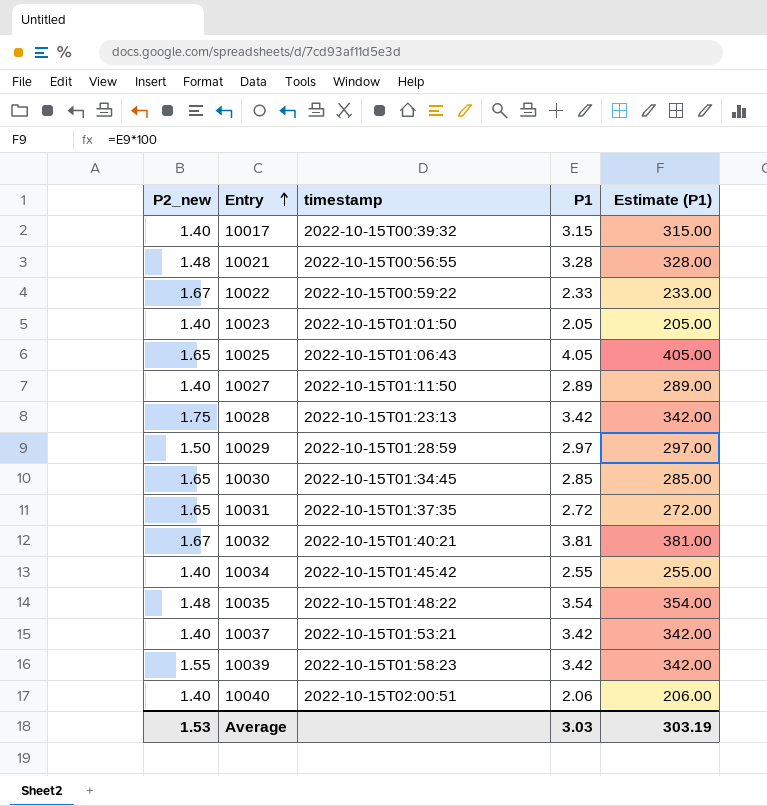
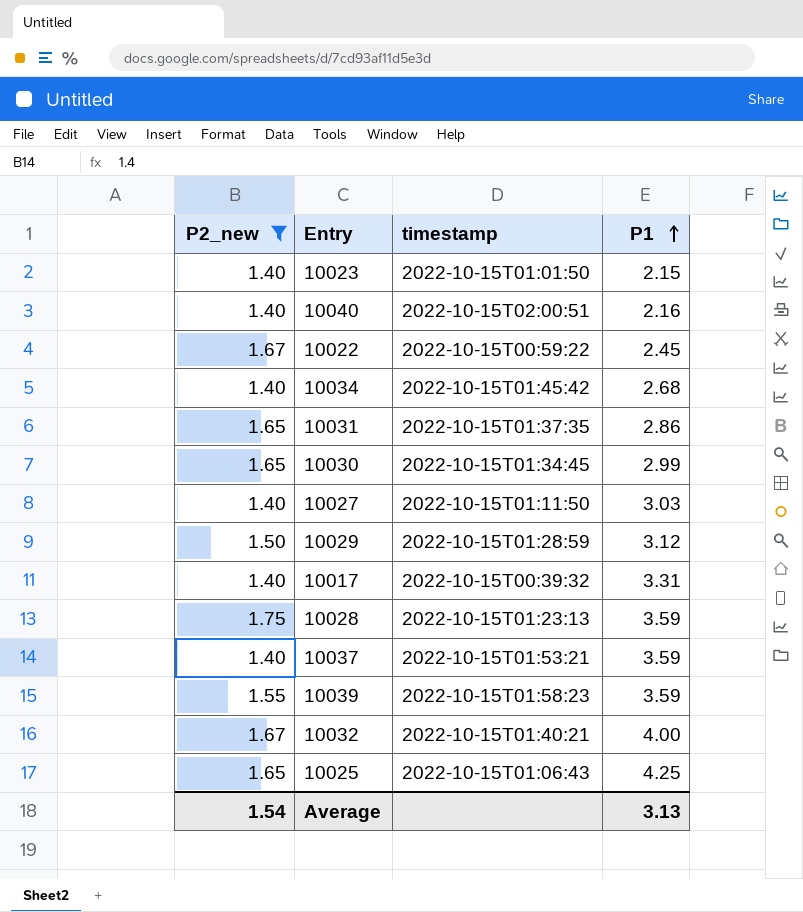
filter: none -> P2_new != 1.48
row order: Entry ascending -> P1 ascending
column Estimate (P1) | formula: [P1] * 100 -> none
10023 | P1: 2.05 -> 2.15
10040 | P1: 2.06 -> 2.16
10022 | P1: 2.33 -> 2.45
10034 | P1: 2.55 -> 2.68
10031 | P1: 2.72 -> 2.86
10030 | P1: 2.85 -> 2.99
10027 | P1: 2.89 -> 3.03
10029 | P1: 2.97 -> 3.12
10017 | P1: 3.15 -> 3.31
10028 | P1: 3.42 -> 3.59
10037 | P1: 3.42 -> 3.59
10039 | P1: 3.42 -> 3.59
10032 | P1: 3.81 -> 4.00
10025 | P1: 4.05 -> 4.25
Average | P2_new: 1.53 -> 1.54
Average | P1: 3.03 -> 3.13

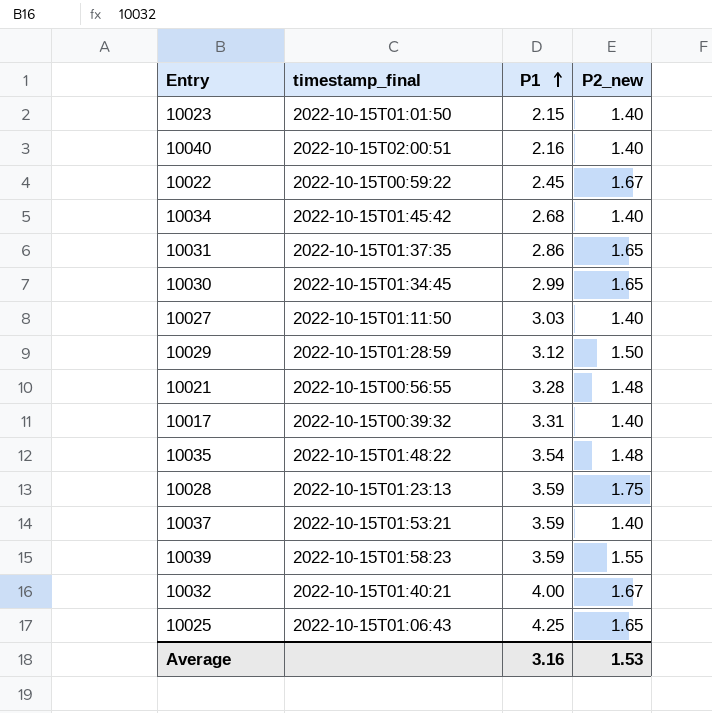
filter: P2_new != 1.48 -> none
column name: timestamp -> timestamp_final
column P2_new | position: 1 -> 4
Average | P1: 3.13 -> 3.16
Average | P2_new: 1.54 -> 1.53

